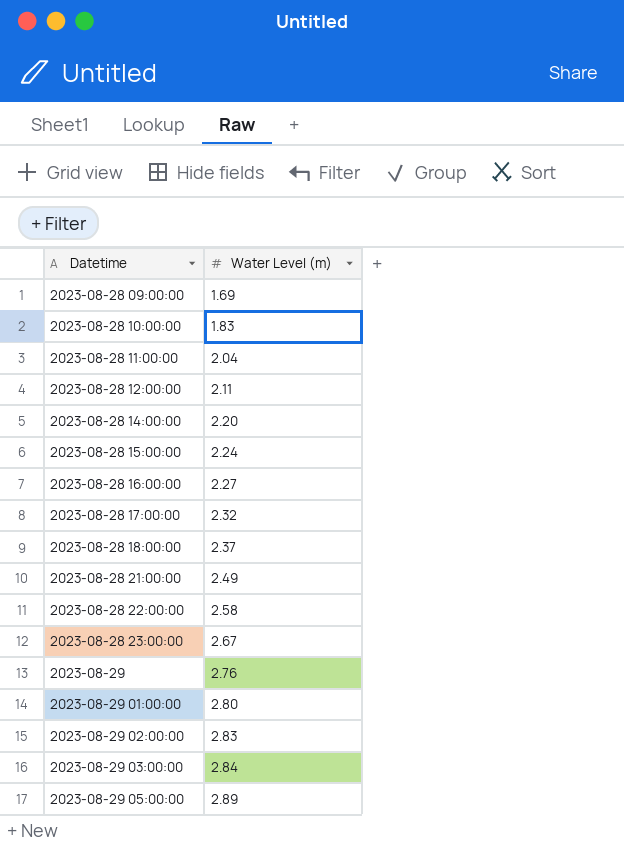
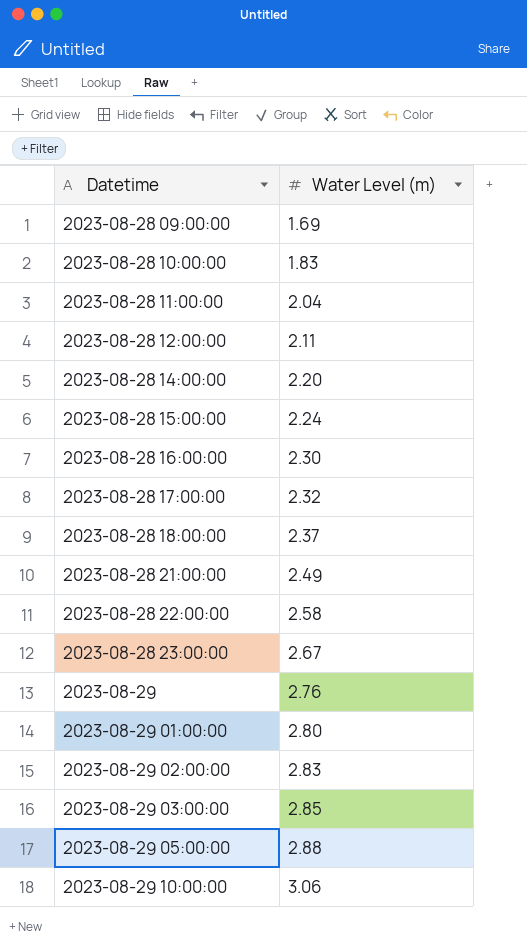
2023-08-28 16:00:00 | Water Level (m): 2.27 -> 2.30
2023-08-29 03:00:00 | Water Level (m): 2.84 -> 2.85
2023-08-29 05:00:00 | Water Level (m): 2.89 -> 2.88
row 2023-08-29 10:00:00: none -> 3.06

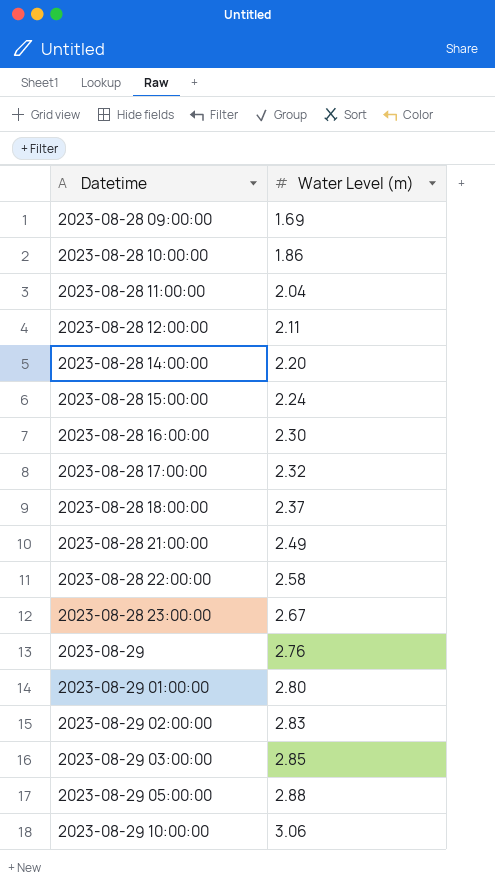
2023-08-28 10:00:00 | Water Level (m): 1.83 -> 1.86

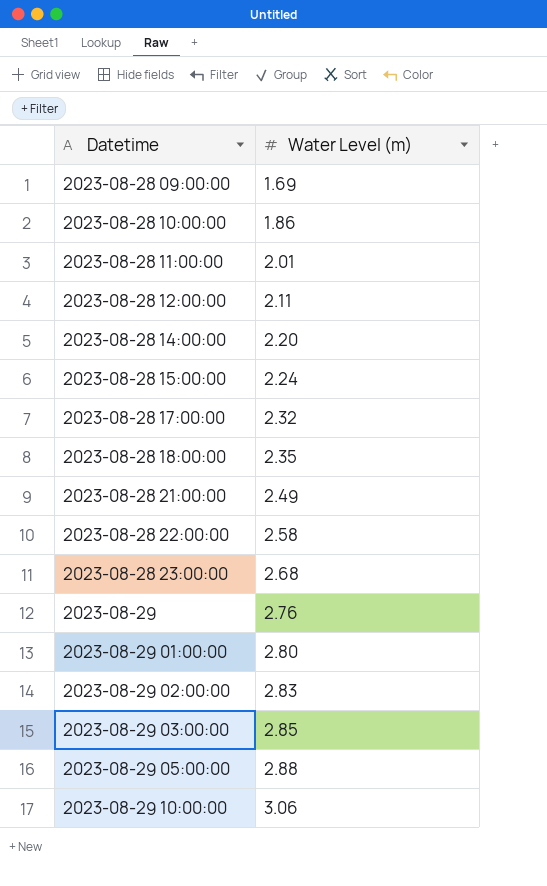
row 2023-08-28 16:00:00: 2.30 -> none
2023-08-28 11:00:00 | Water Level (m): 2.04 -> 2.01
2023-08-28 18:00:00 | Water Level (m): 2.37 -> 2.35
2023-08-28 23:00:00 | Water Level (m): 2.67 -> 2.68

